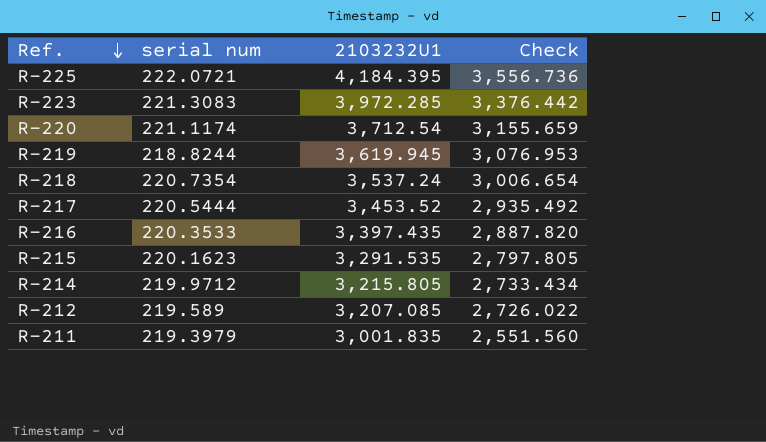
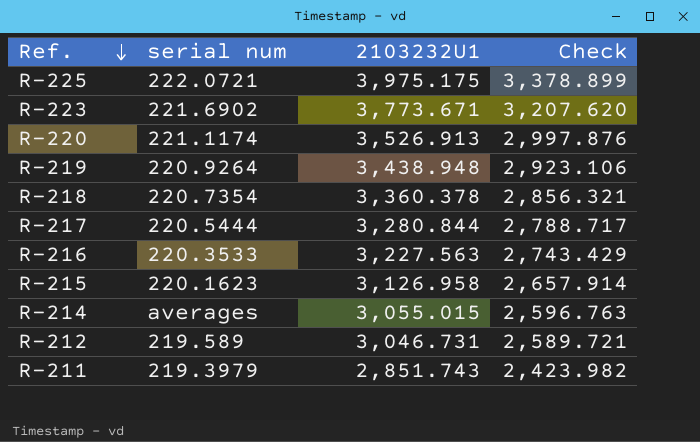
R-225 | 2103232U1: 4,184.395 -> 3,975.175
R-225 | Check: 3,556.736 -> 3,378.899
R-223 | serial num: 221.3083 -> 221.6902
R-223 | 2103232U1: 3,972.285 -> 3,773.671
R-223 | Check: 3,376.442 -> 3,207.620
R-220 | 2103232U1: 3,712.54 -> 3,526.913
R-220 | Check: 3,155.659 -> 2,997.876
R-219 | serial num: 218.8244 -> 220.9264
R-219 | 2103232U1: 3,619.945 -> 3,438.948
R-219 | Check: 3,076.953 -> 2,923.106
R-218 | 2103232U1: 3,537.24 -> 3,360.378
R-218 | Check: 3,006.654 -> 2,856.321
R-217 | 2103232U1: 3,453.52 -> 3,280.844
R-217 | Check: 2,935.492 -> 2,788.717
R-216 | 2103232U1: 3,397.435 -> 3,227.563
R-216 | Check: 2,887.820 -> 2,743.429
R-215 | 2103232U1: 3,291.535 -> 3,126.958
R-215 | Check: 2,797.805 -> 2,657.914
R-214 | serial num: 219.9712 -> averages
R-214 | 2103232U1: 3,215.805 -> 3,055.015
R-214 | Check: 2,733.434 -> 2,596.763
R-212 | 2103232U1: 3,207.085 -> 3,046.731
R-212 | Check: 2,726.022 -> 2,589.721
R-211 | 2103232U1: 3,001.835 -> 2,851.743
R-211 | Check: 2,551.560 -> 2,423.982

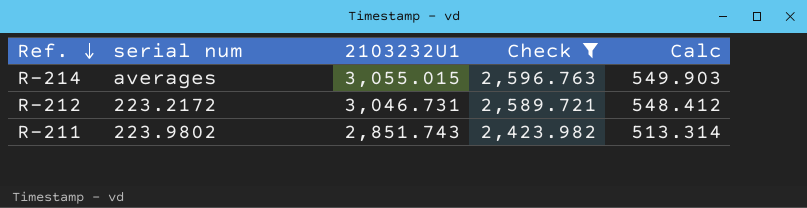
filter: none -> Check <= 2,596.763
column Calc | formula: none -> [2103232U1] * 0.18
R-212 | serial num: 219.589 -> 223.2172
R-211 | serial num: 219.3979 -> 223.9802

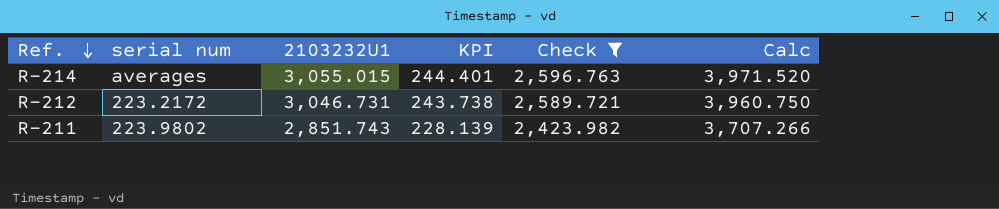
column KPI | formula: none -> [2103232U1] * 0.08
column Calc | formula: [2103232U1] * 0.18 -> [2103232U1] * 1.3

